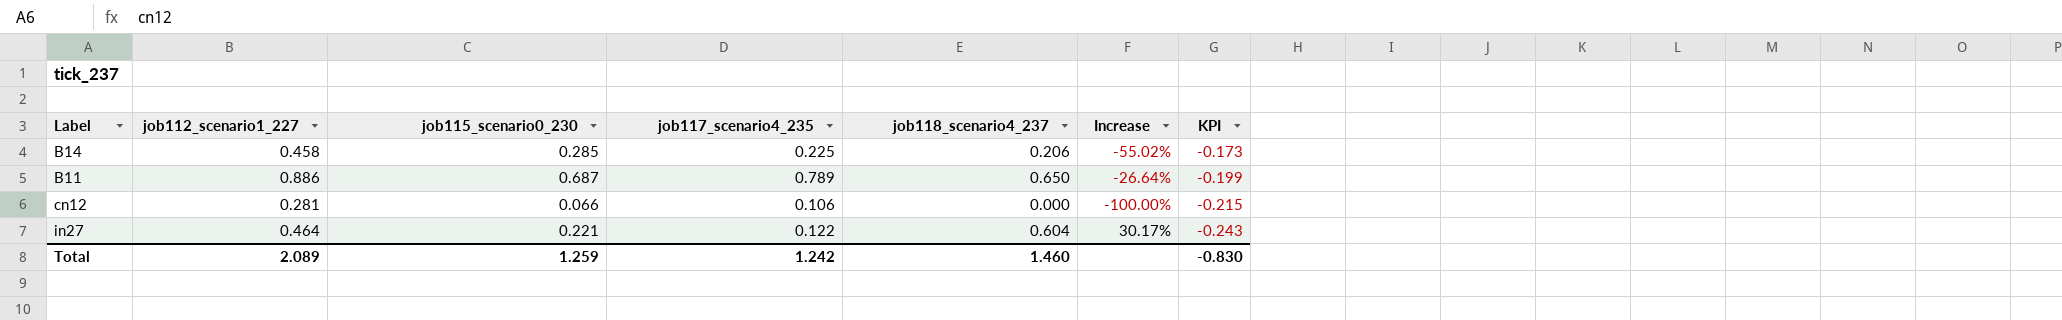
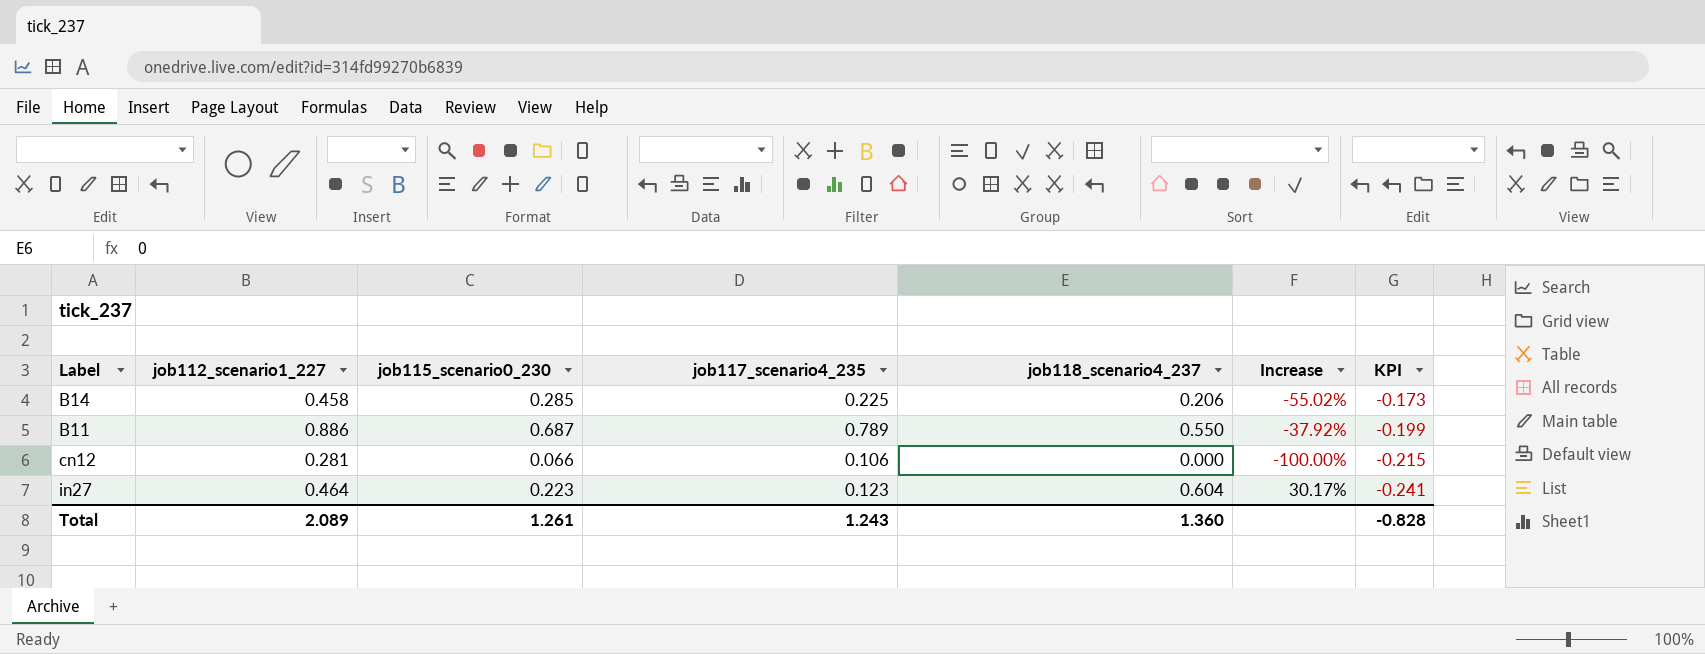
B11 | job118_scenario4_237: 0.650 -> 0.550
B11 | Increase: -26.64% -> -37.92%
in27 | job115_scenario0_230: 0.221 -> 0.223
in27 | job117_scenario4_235: 0.122 -> 0.123
in27 | KPI: -0.243 -> -0.241
Total | job115_scenario0_230: 1.259 -> 1.261
Total | job117_scenario4_235: 1.242 -> 1.243
Total | job118_scenario4_237: 1.460 -> 1.360
Total | KPI: -0.830 -> -0.828

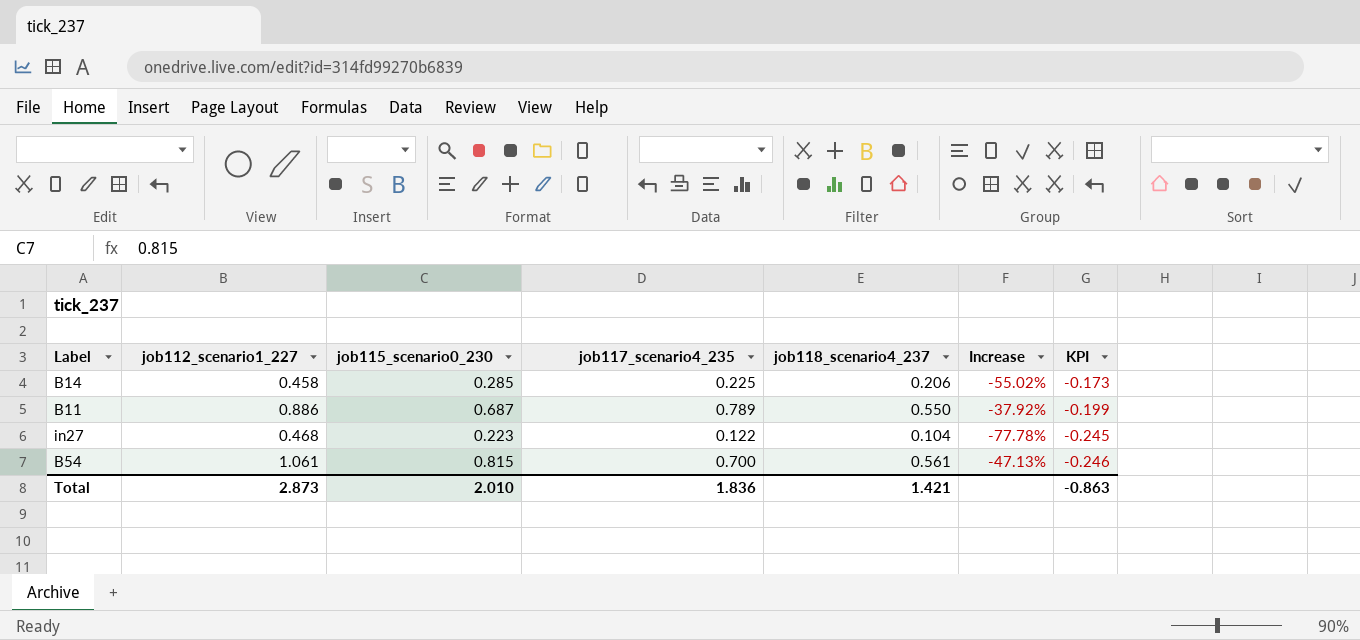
row cn12: 0.281 | 0.066 | 0.106 | 0.000 | -100.00% | -0.215 -> none
in27 | job112_scenario1_227: 0.464 -> 0.468
in27 | job117_scenario4_235: 0.123 -> 0.122
in27 | job118_scenario4_237: 0.604 -> 0.104
in27 | Increase: 30.17% -> -77.78%
in27 | KPI: -0.241 -> -0.245
row B54: none -> 1.061 | 0.815 | 0.700 | 0.561 | -47.13% | -0.246
Total | job112_scenario1_227: 2.089 -> 2.873
Total | job115_scenario0_230: 1.261 -> 2.010
Total | job117_scenario4_235: 1.243 -> 1.836
Total | job118_scenario4_237: 1.360 -> 1.421
Total | KPI: -0.828 -> -0.863

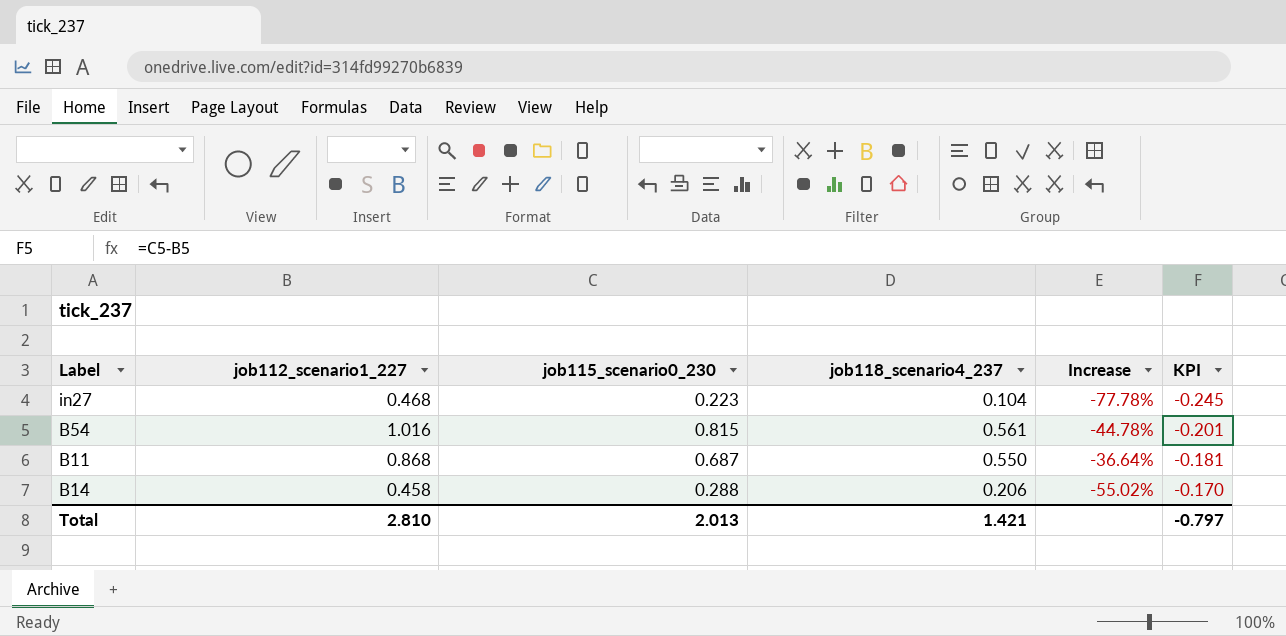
row order: KPI descending -> KPI ascending
column job117_scenario4_235 | position: 4 -> none
B54 | job112_scenario1_227: 1.061 -> 1.016
B54 | Increase: -47.13% -> -44.78%
B54 | KPI: -0.246 -> -0.201
B11 | job112_scenario1_227: 0.886 -> 0.868
B11 | Increase: -37.92% -> -36.64%
B11 | KPI: -0.199 -> -0.181
B14 | job115_scenario0_230: 0.285 -> 0.288
B14 | KPI: -0.173 -> -0.170
Total | job112_scenario1_227: 2.873 -> 2.810
Total | job115_scenario0_230: 2.010 -> 2.013
Total | KPI: -0.863 -> -0.797

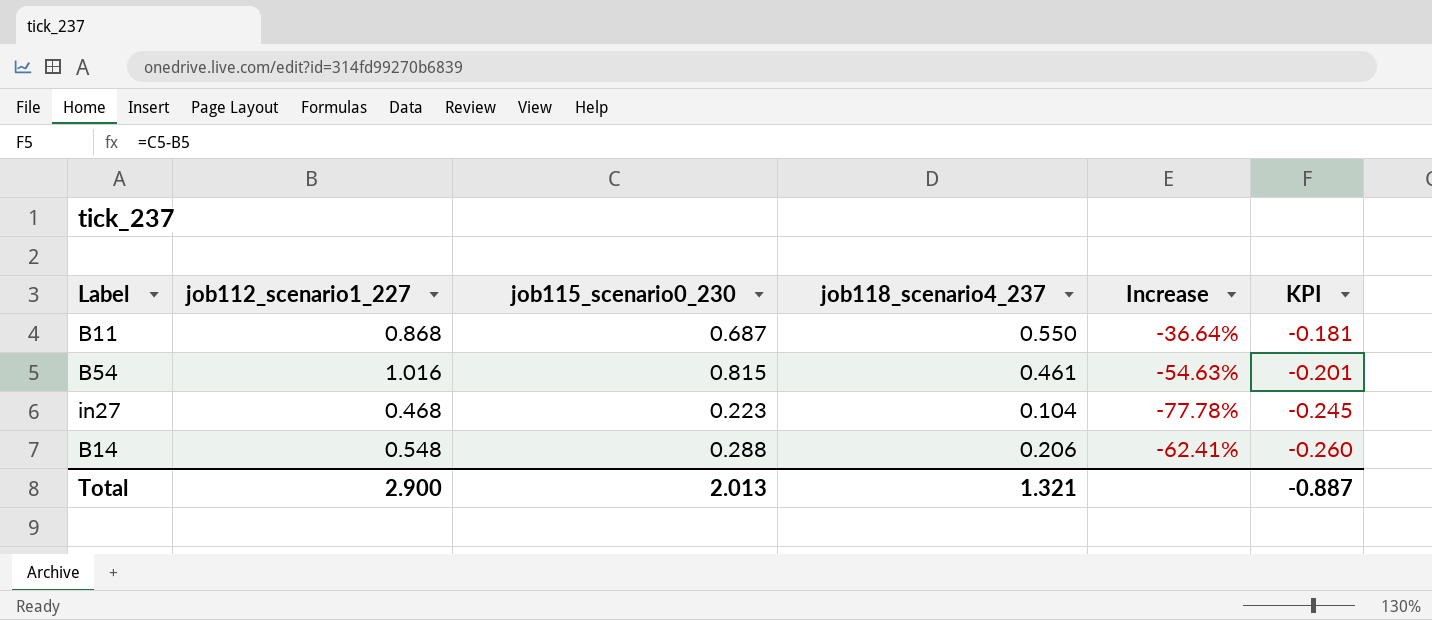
row order: KPI ascending -> KPI descending
B54 | job118_scenario4_237: 0.561 -> 0.461
B54 | Increase: -44.78% -> -54.63%
B14 | job112_scenario1_227: 0.458 -> 0.548
B14 | Increase: -55.02% -> -62.41%
B14 | KPI: -0.170 -> -0.260
Total | job112_scenario1_227: 2.810 -> 2.900
Total | job118_scenario4_237: 1.421 -> 1.321
Total | KPI: -0.797 -> -0.887

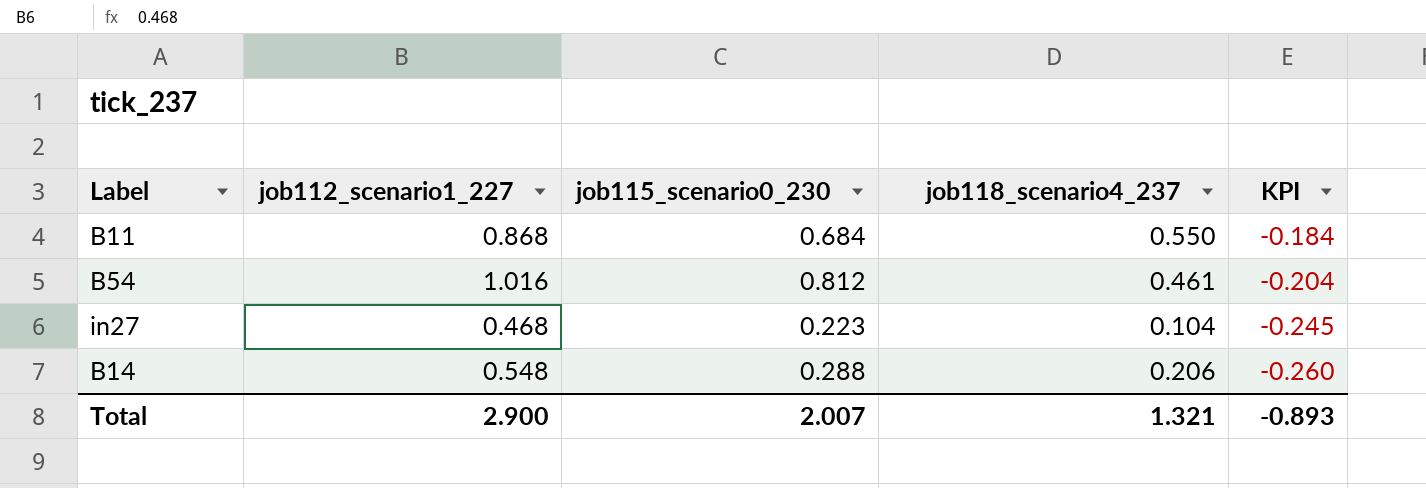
column Increase | formula: ([job118_scenario4_237] - [job112_scenario1_227]) / [job112_scenario1_227] -> none
B11 | job115_scenario0_230: 0.687 -> 0.684
B11 | KPI: -0.181 -> -0.184
B54 | job115_scenario0_230: 0.815 -> 0.812
B54 | KPI: -0.201 -> -0.204
Total | job115_scenario0_230: 2.013 -> 2.007
Total | KPI: -0.887 -> -0.893

